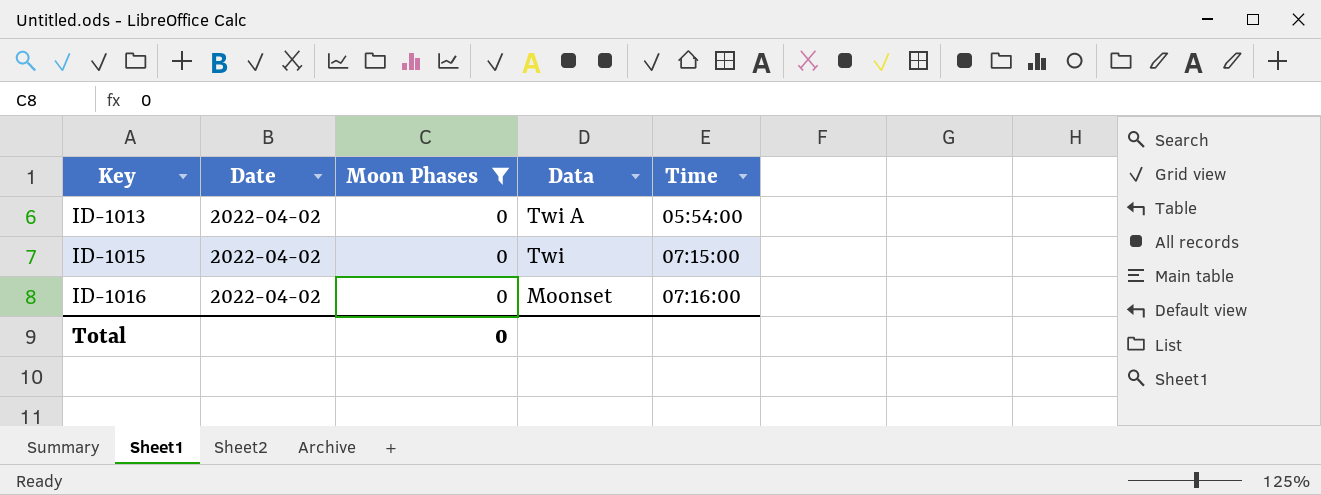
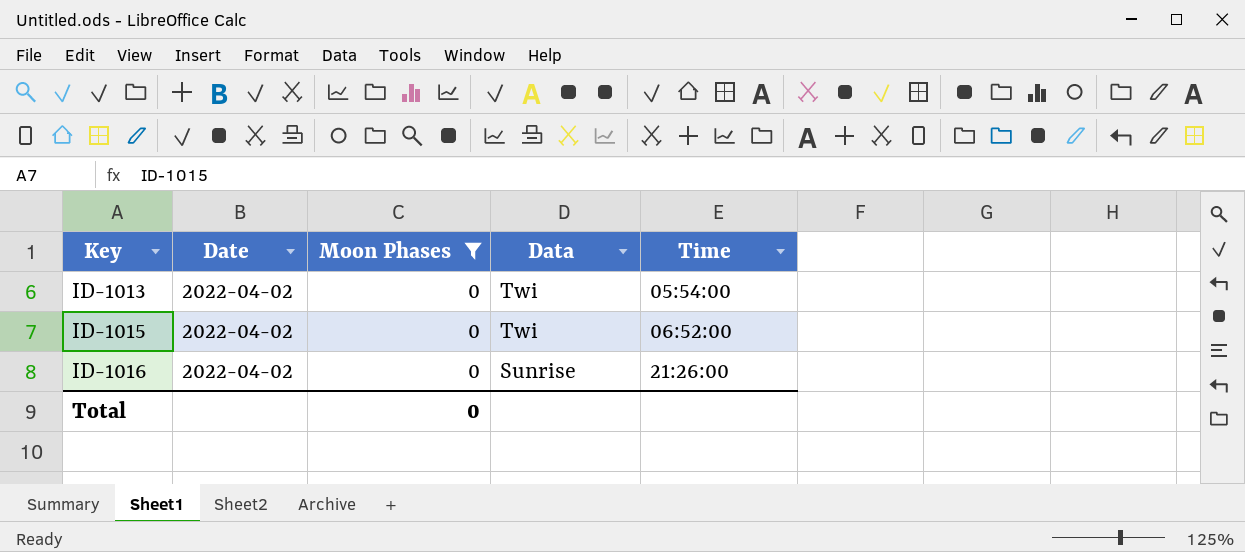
ID-1013 | Data: Twi A -> Twi
ID-1015 | Time: 07:15:00 -> 06:52:00
ID-1016 | Data: Moonset -> Sunrise
ID-1016 | Time: 07:16:00 -> 21:26:00

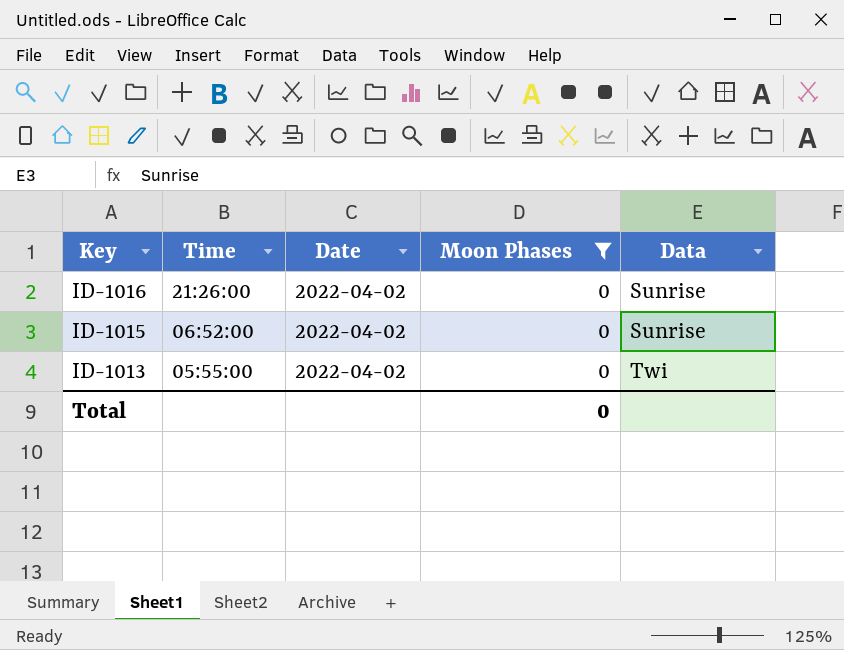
row order: Key ascending -> Key descending
column Time | position: 5 -> 2
ID-1015 | Data: Twi -> Sunrise
ID-1013 | Time: 05:54:00 -> 05:55:00

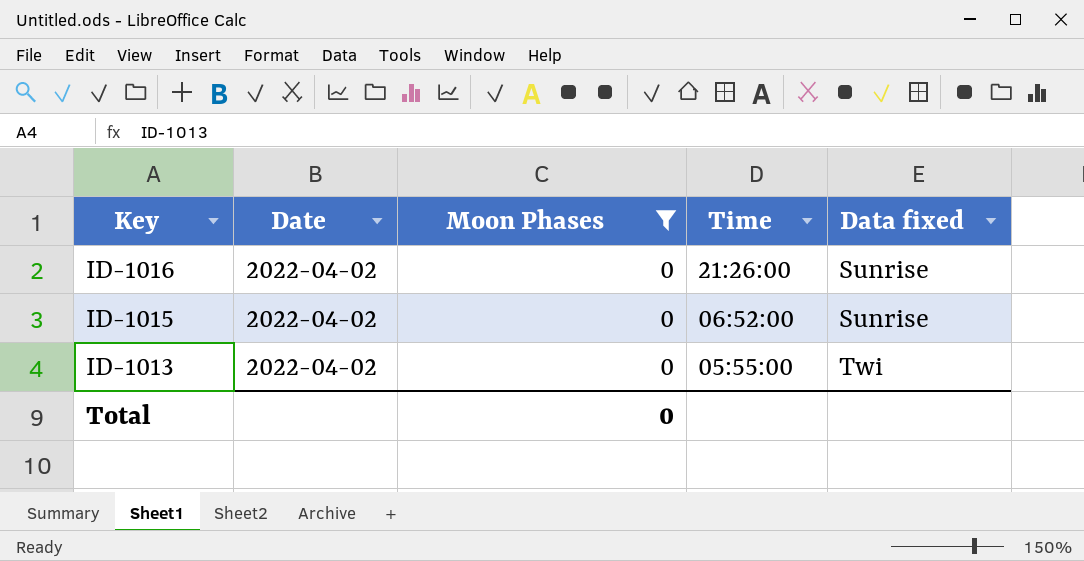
column Time | position: 2 -> 4
column name: Data -> Data fixed

